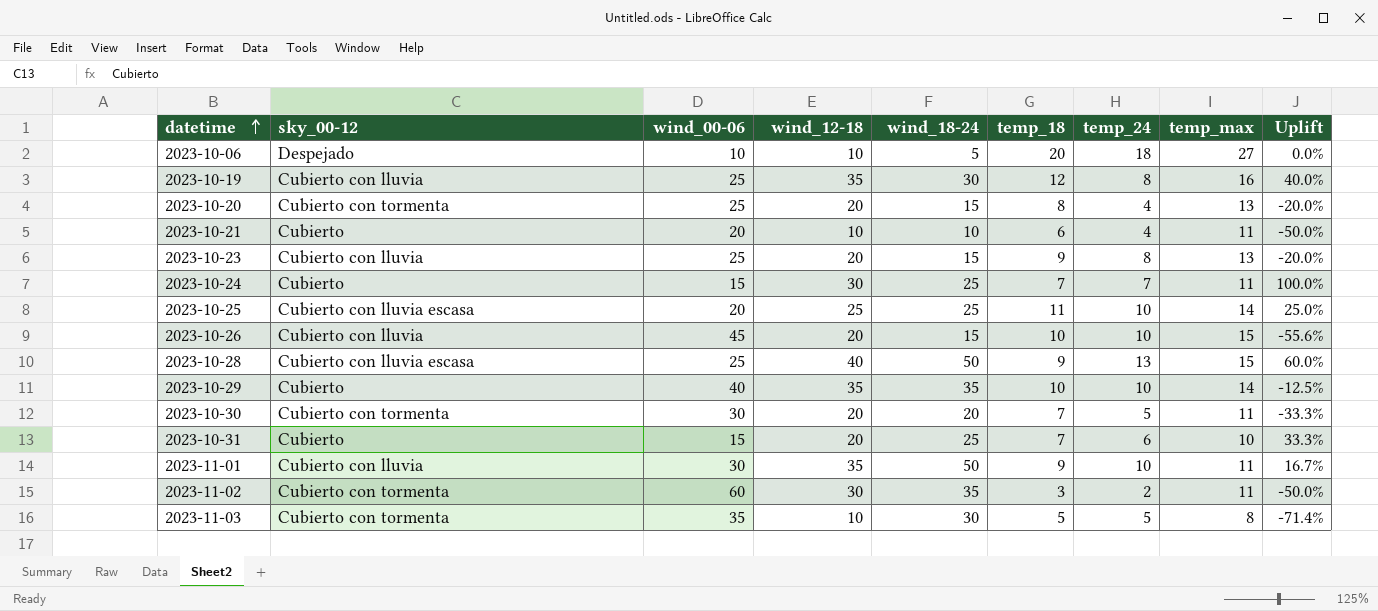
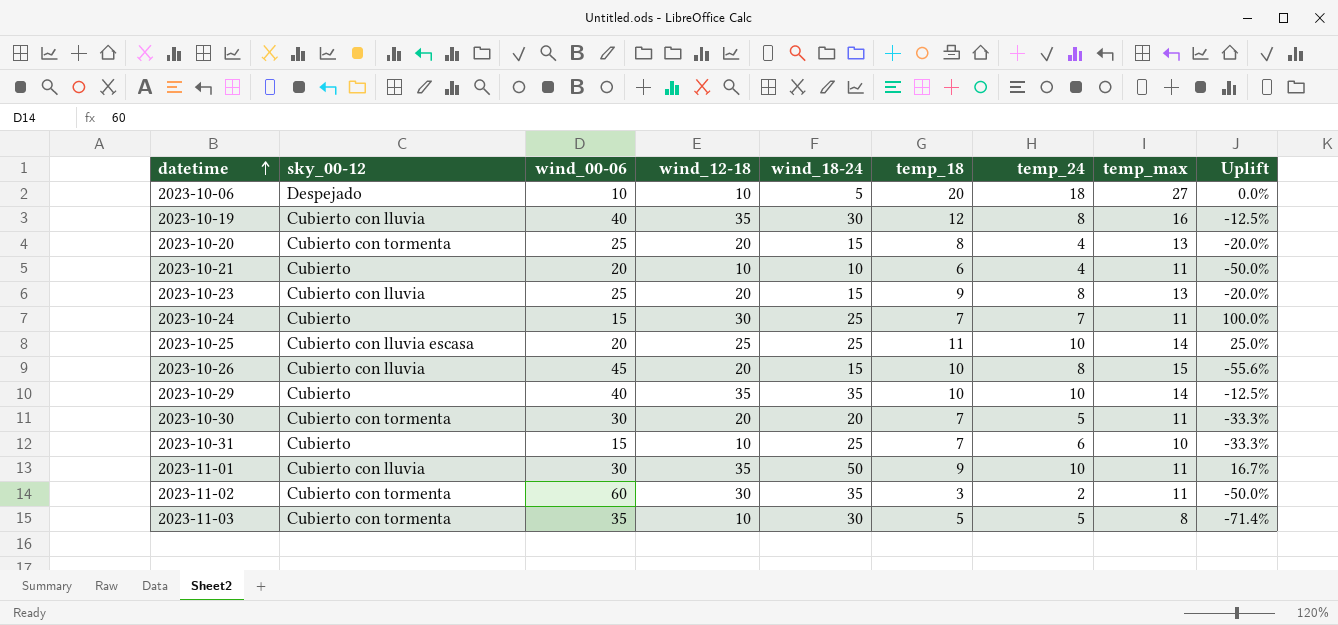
row 2023-10-28: Cubierto con lluvia escasa | 25 | 40 | 50 | 9 | 13 | 15 | 60.0% -> none
2023-10-19 | wind_00-06: 25 -> 40
2023-10-19 | Uplift: 40.0% -> -12.5%
2023-10-26 | temp_24: 10 -> 8
2023-10-31 | wind_12-18: 20 -> 10
2023-10-31 | Uplift: 33.3% -> -33.3%

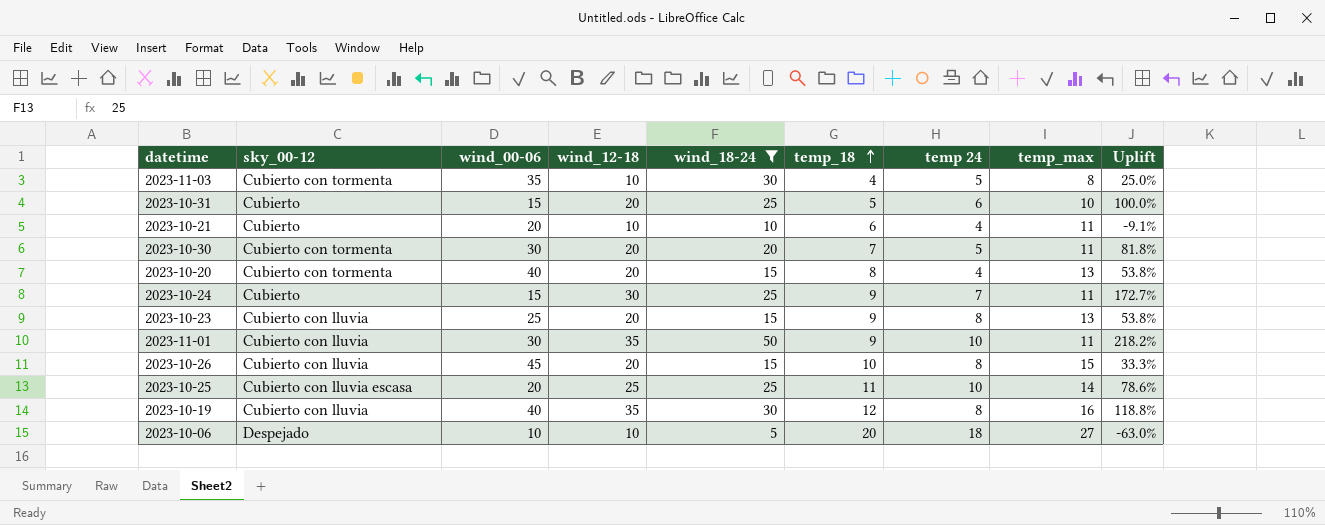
filter: none -> wind_18-24 != 35
row order: datetime ascending -> temp_18 ascending
column name: temp_24 -> temp 24
column Uplift | formula: ([wind_12-18] - [wind_00-06]) / [wind_00-06] -> ([wind_12-18] - [temp_max]) / [temp_max]
2023-11-03 | temp_18: 5 -> 4
2023-10-31 | wind_12-18: 10 -> 20
2023-10-31 | temp_18: 7 -> 5
2023-10-20 | wind_00-06: 25 -> 40
2023-10-24 | temp_18: 7 -> 9

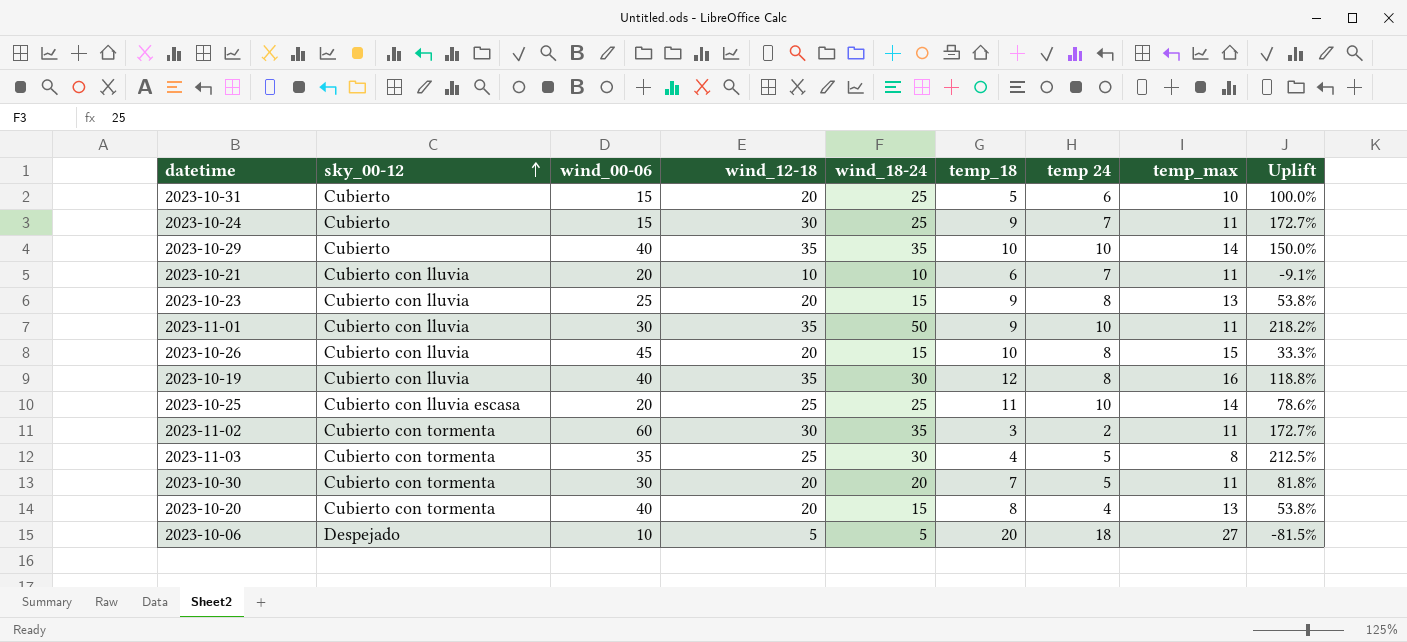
filter: wind_18-24 != 35 -> none
row order: temp_18 ascending -> sky_00-12 ascending
2023-10-21 | sky_00-12: Cubierto -> Cubierto con lluvia
2023-10-21 | temp 24: 4 -> 7
2023-11-03 | wind_12-18: 10 -> 25
2023-11-03 | Uplift: 25.0% -> 212.5%
2023-10-06 | wind_12-18: 10 -> 5
2023-10-06 | Uplift: -63.0% -> -81.5%

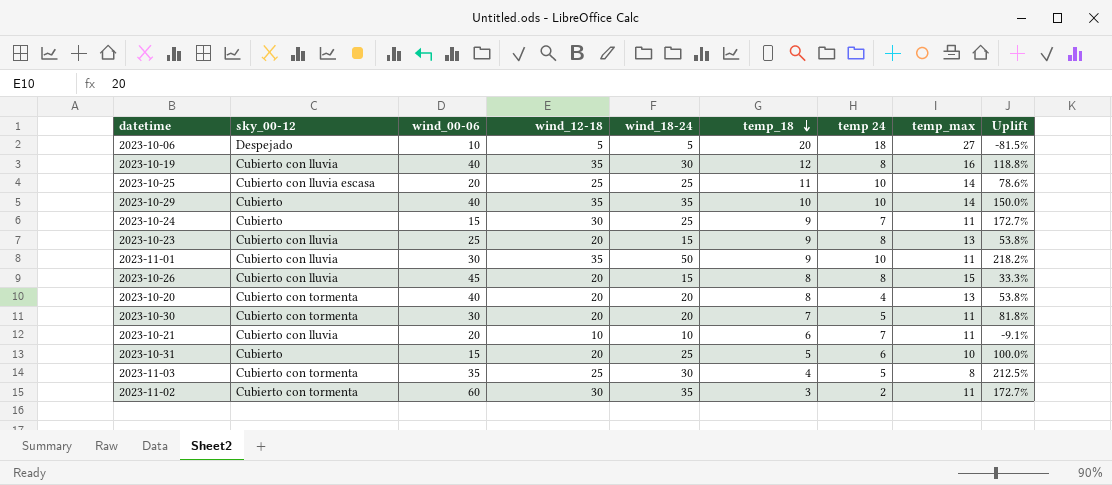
row order: sky_00-12 ascending -> temp_18 descending
2023-10-26 | temp_18: 10 -> 8
2023-10-20 | wind_18-24: 15 -> 20

